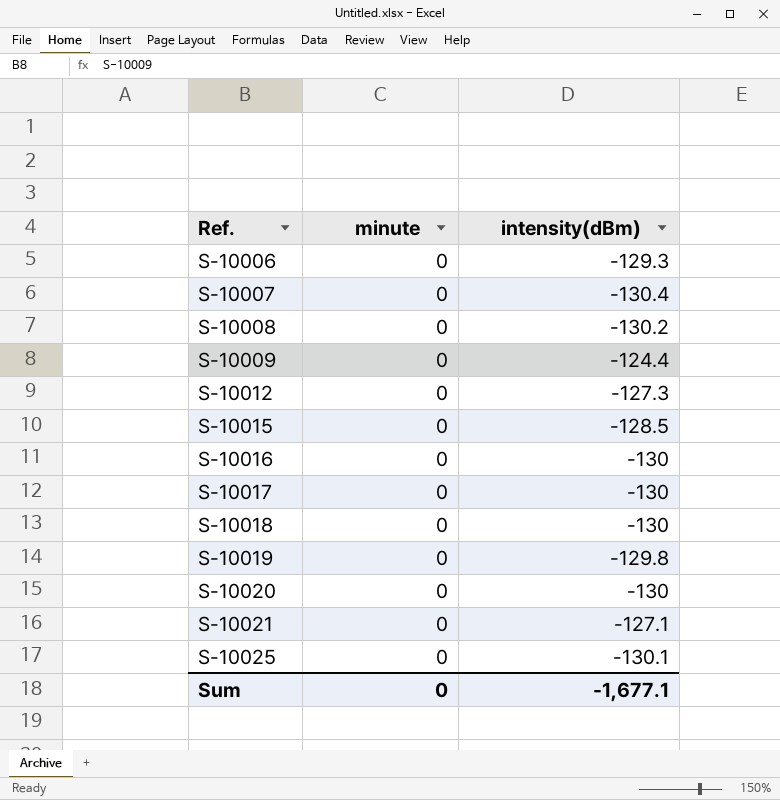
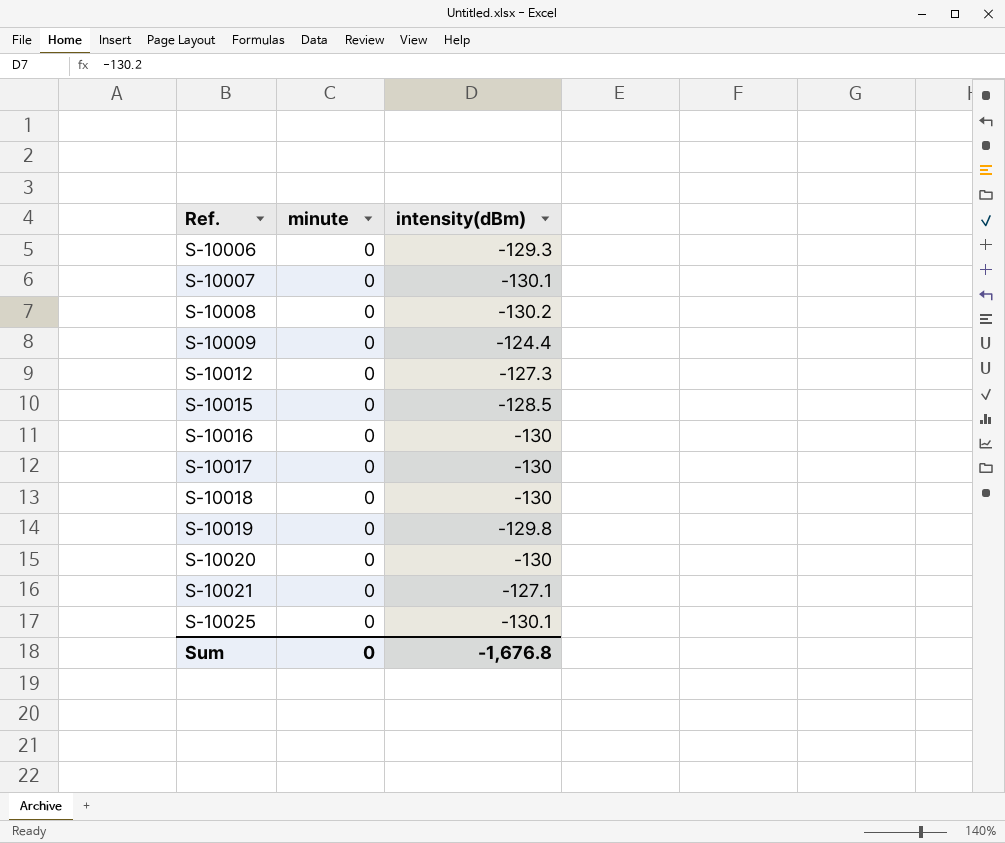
S-10007 | intensity(dBm): -130.4 -> -130.1
Sum | intensity(dBm): -1,677.1 -> -1,676.8

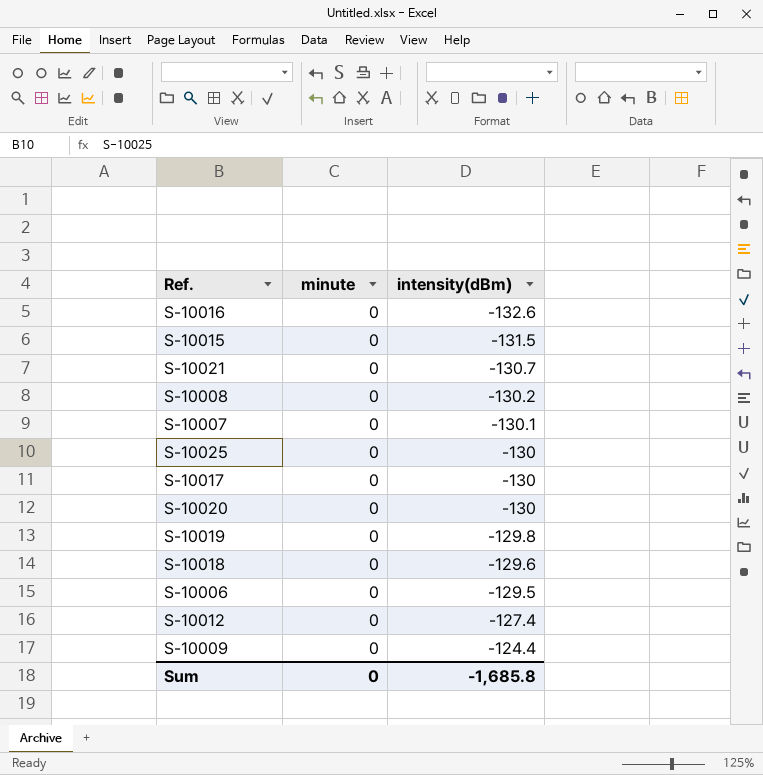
row order: Ref. ascending -> intensity(dBm) ascending
S-10016 | intensity(dBm): -130 -> -132.6
S-10015 | intensity(dBm): -128.5 -> -131.5
S-10021 | intensity(dBm): -127.1 -> -130.7
S-10025 | intensity(dBm): -130.1 -> -130
S-10018 | intensity(dBm): -130 -> -129.6
S-10006 | intensity(dBm): -129.3 -> -129.5
S-10012 | intensity(dBm): -127.3 -> -127.4
Sum | intensity(dBm): -1,676.8 -> -1,685.8

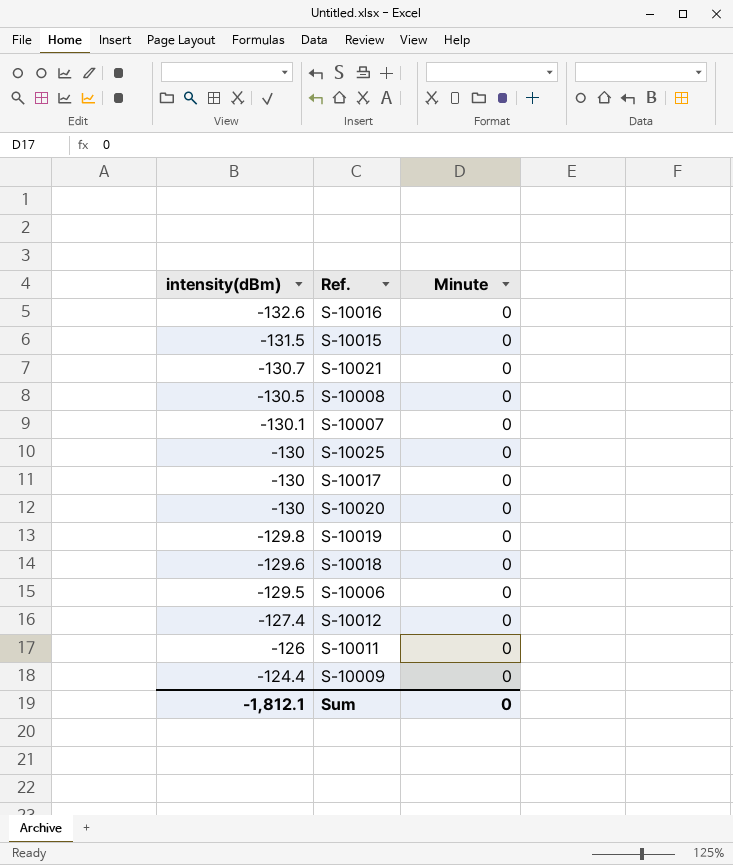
column intensity(dBm) | position: 3 -> 1
column name: minute -> Minute
S-10008 | intensity(dBm): -130.2 -> -130.5
row S-10011: none -> -126 | 0
Sum | intensity(dBm): -1,685.8 -> -1,812.1

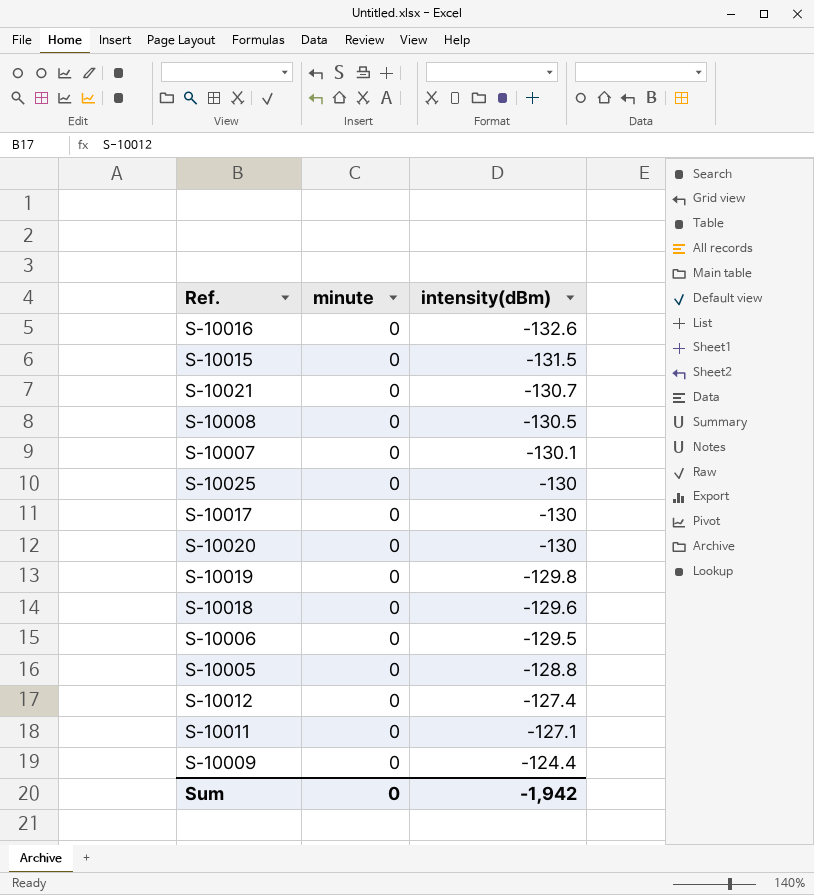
column name: Minute -> minute
column intensity(dBm) | position: 1 -> 3
row S-10005: none -> 0 | -128.8
S-10011 | intensity(dBm): -126 -> -127.1
Sum | intensity(dBm): -1,812.1 -> -1,942

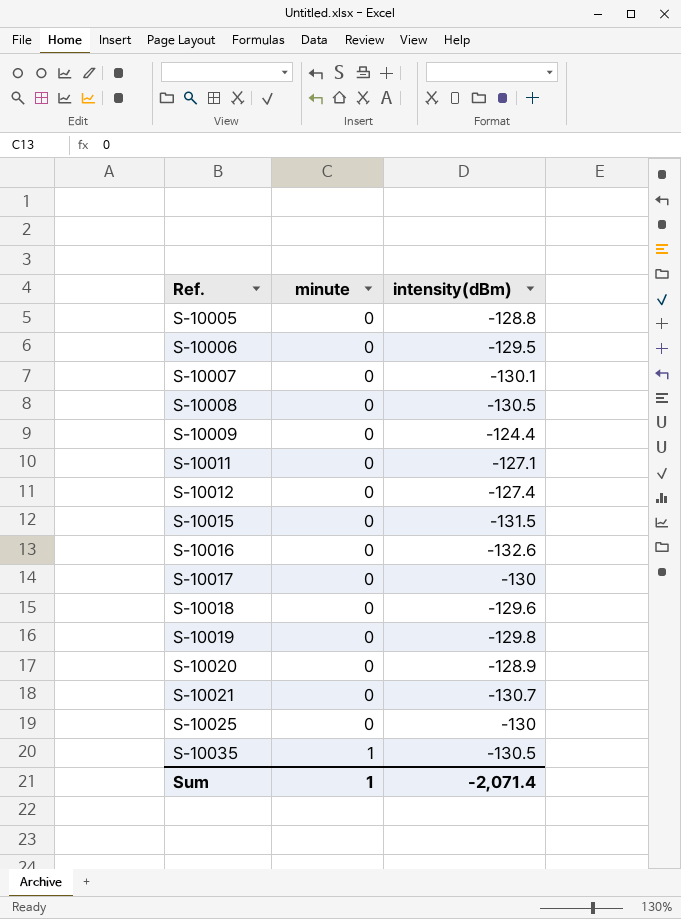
row order: intensity(dBm) ascending -> Ref. ascending
S-10020 | intensity(dBm): -130 -> -128.9
row S-10035: none -> 1 | -130.5
Sum | minute: 0 -> 1
Sum | intensity(dBm): -1,942 -> -2,071.4

